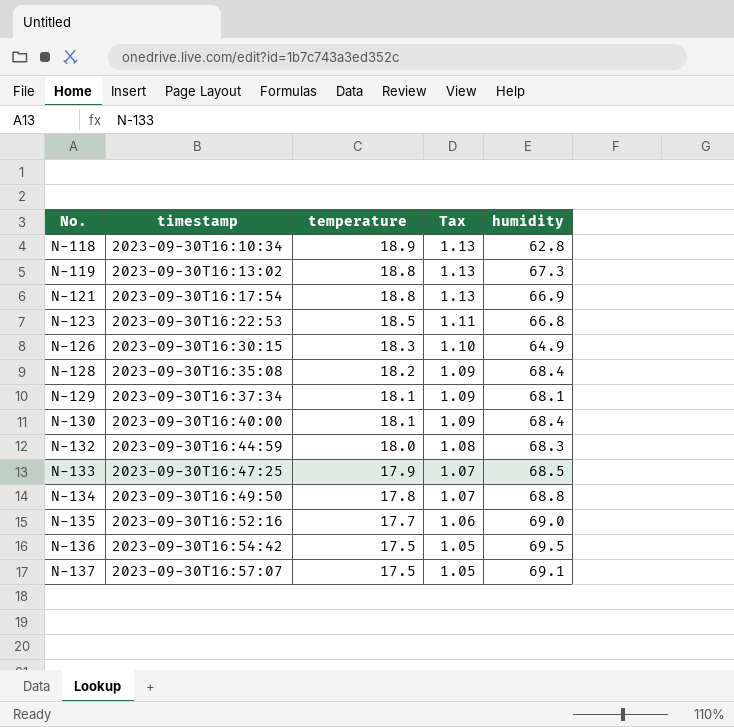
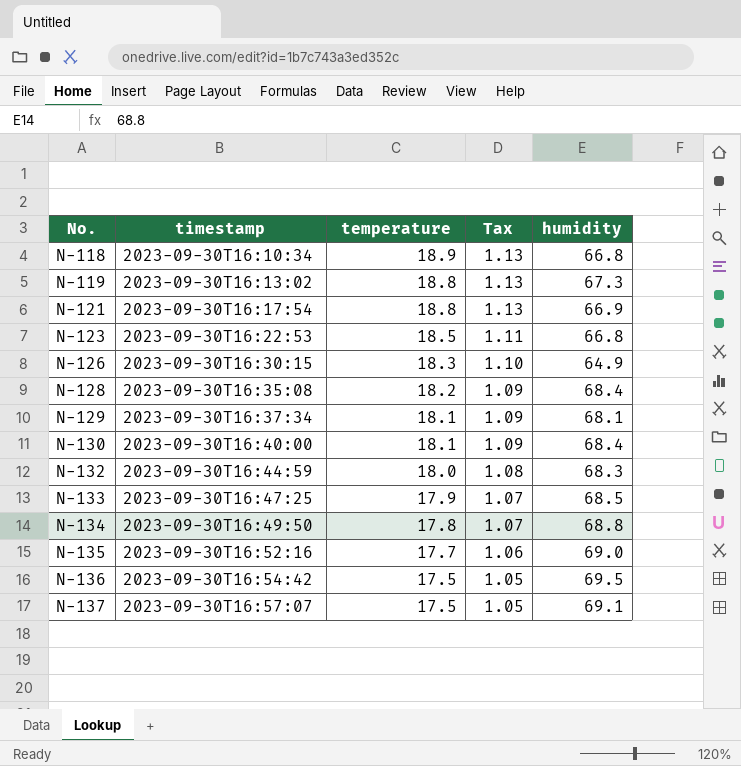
N-118 | humidity: 62.8 -> 66.8

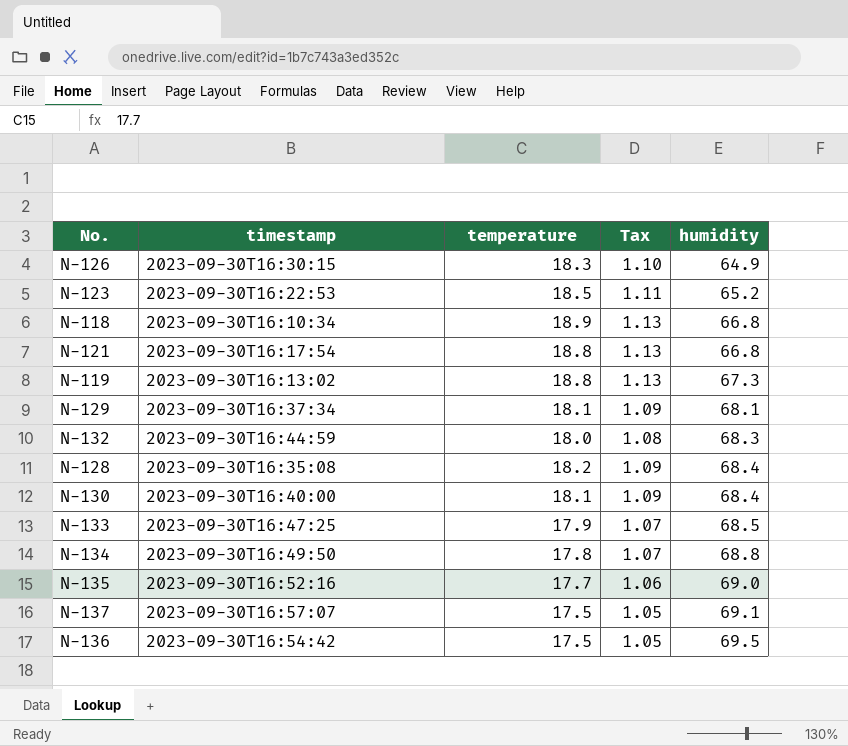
row order: No. ascending -> humidity ascending
N-123 | humidity: 66.8 -> 65.2
N-121 | humidity: 66.9 -> 66.8

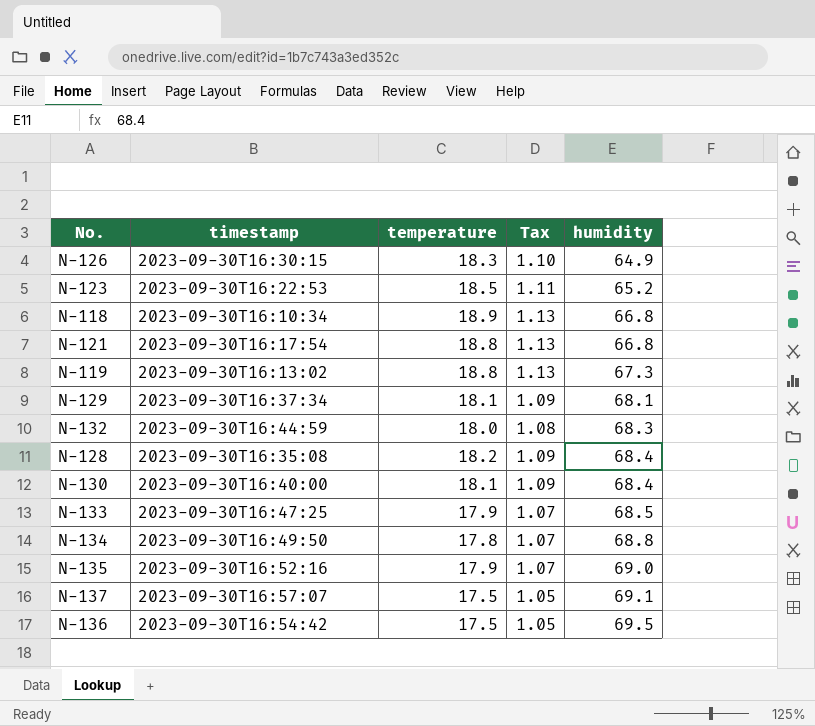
N-135 | temperature: 17.7 -> 17.9
N-135 | Tax: 1.06 -> 1.07

